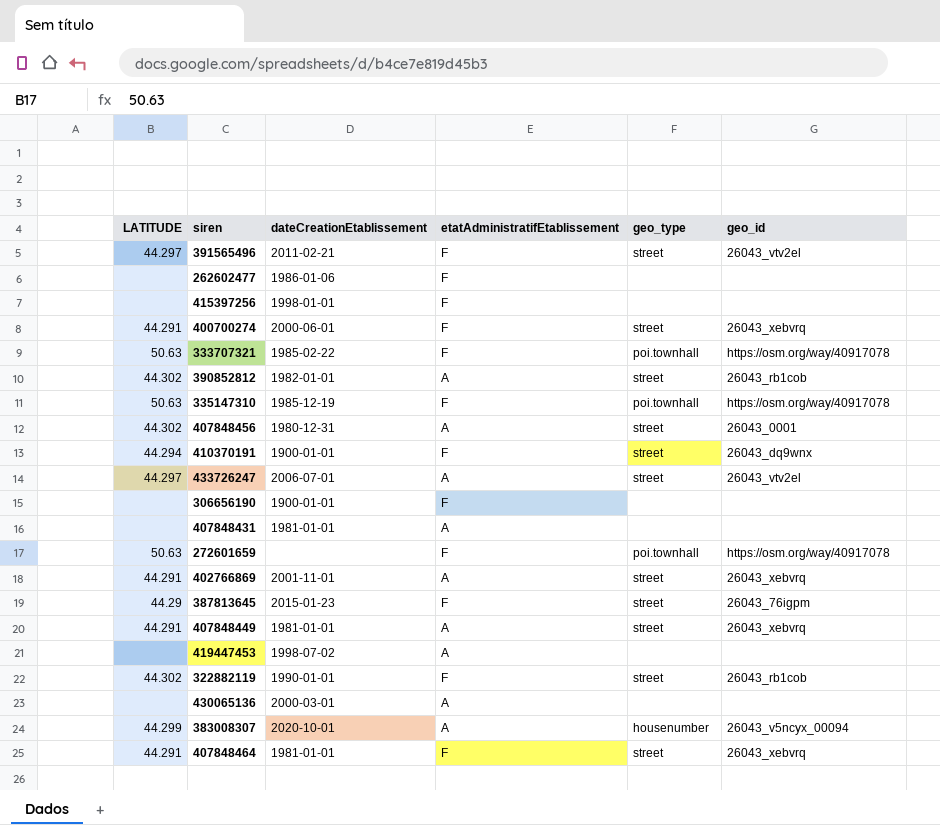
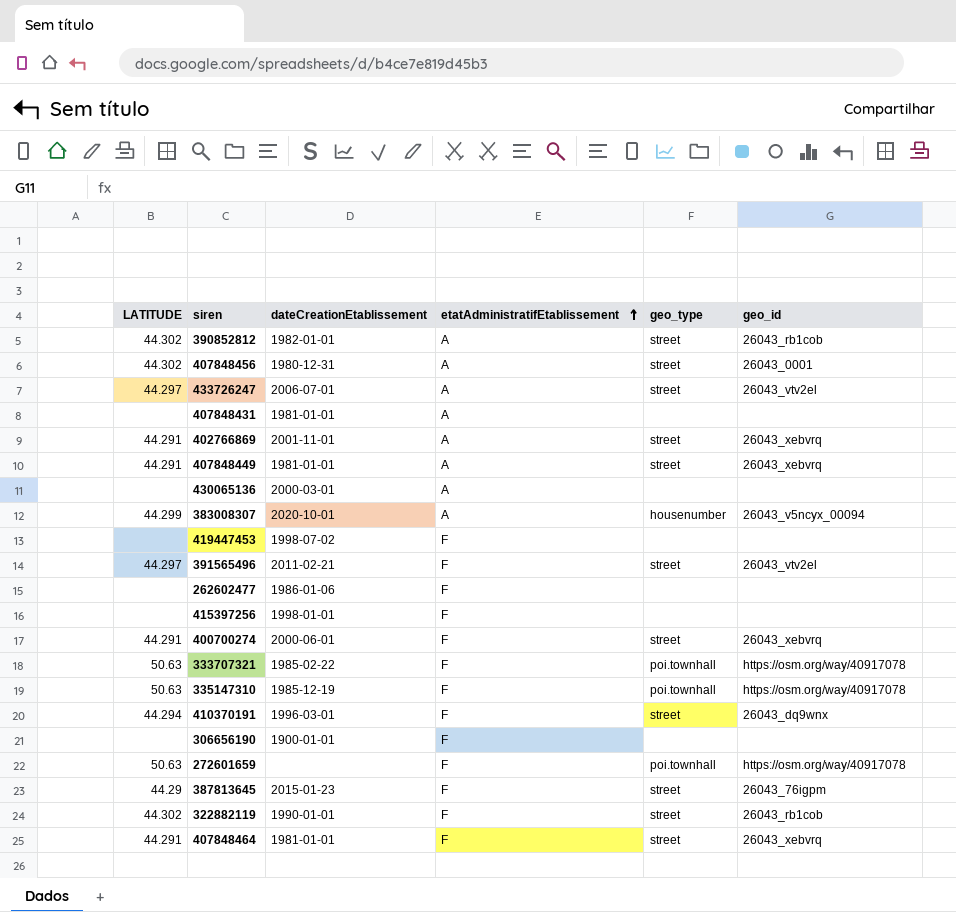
row order: none -> etatAdministratifEtablissement ascending
419447453 | etatAdministratifEtablissement: A -> F
410370191 | dateCreationEtablissement: 1900-01-01 -> 1996-03-01

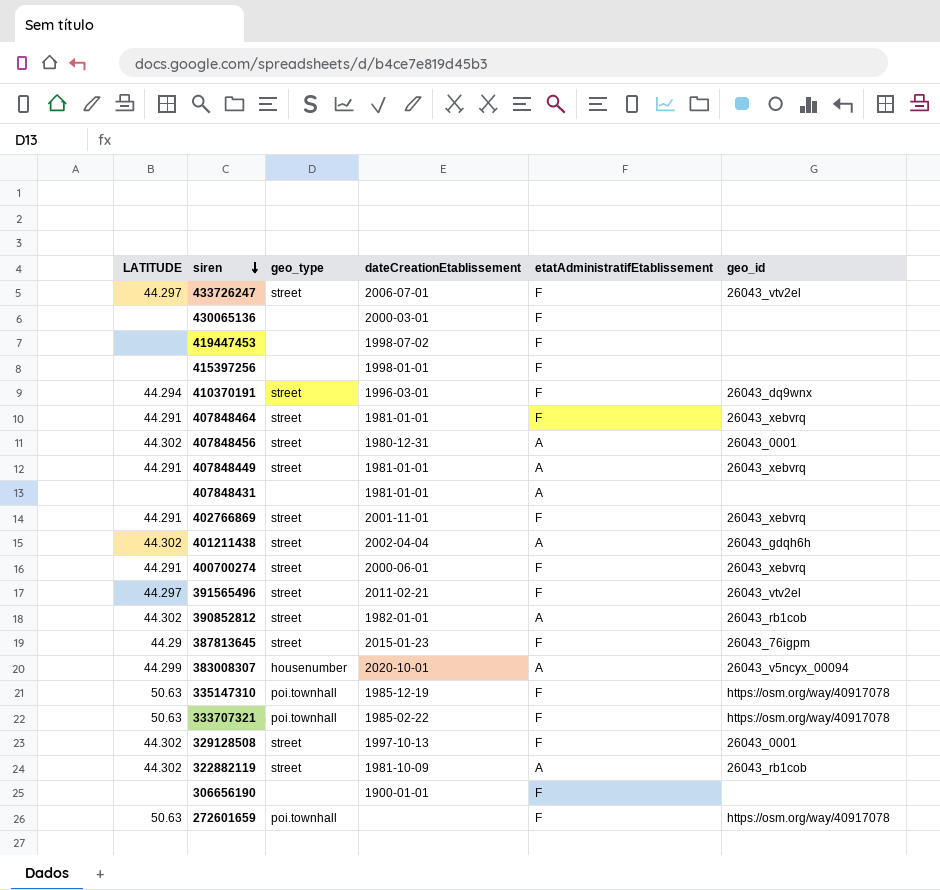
row order: etatAdministratifEtablissement ascending -> siren descending
column geo_type | position: 5 -> 3
row 262602477: none | 1986-01-06 | F | none | none -> none
433726247 | etatAdministratifEtablissement: A -> F
430065136 | etatAdministratifEtablissement: A -> F
402766869 | etatAdministratifEtablissement: A -> F
row 401211438: none -> 44.302 | street | 2002-04-04 | A | 26043_gdqh6h
row 329128508: none -> 44.302 | street | 1997-10-13 | F | 26043_0001
322882119 | dateCreationEtablissement: 1990-01-01 -> 1981-10-09
322882119 | etatAdministratifEtablissement: F -> A

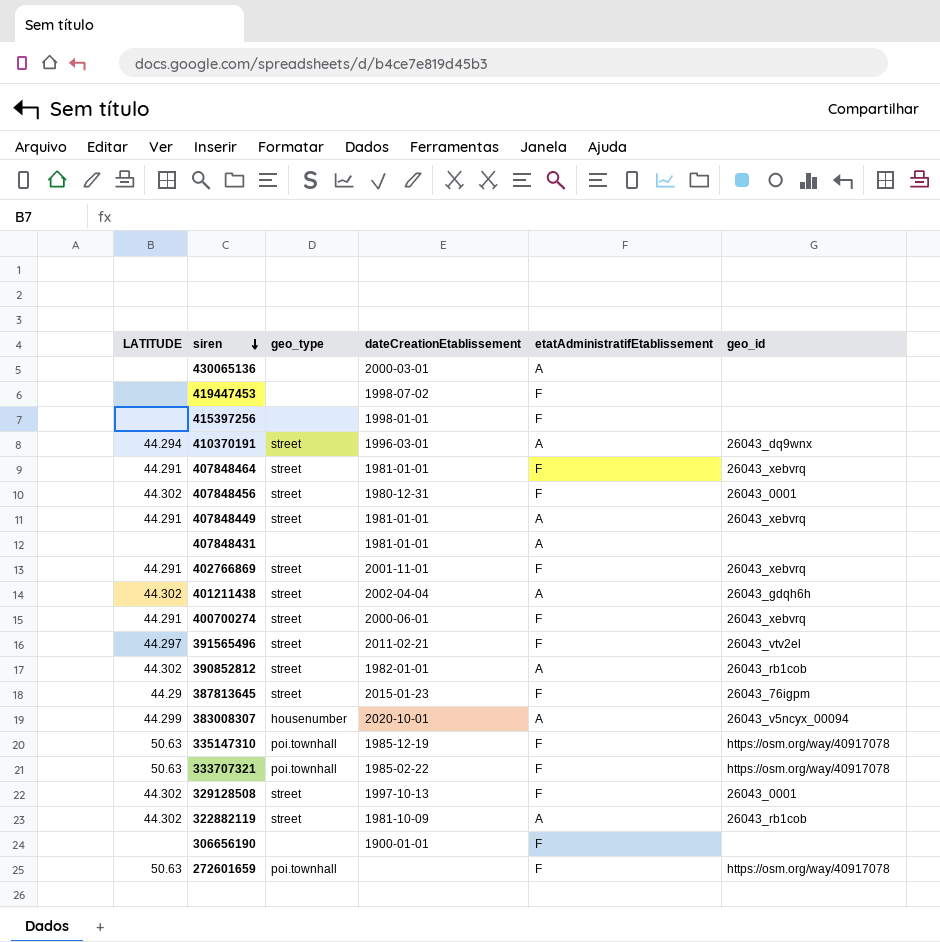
row 433726247: 44.297 | street | 2006-07-01 | F | 26043_vtv2el -> none
430065136 | etatAdministratifEtablissement: F -> A
410370191 | etatAdministratifEtablissement: F -> A
407848456 | etatAdministratifEtablissement: A -> F

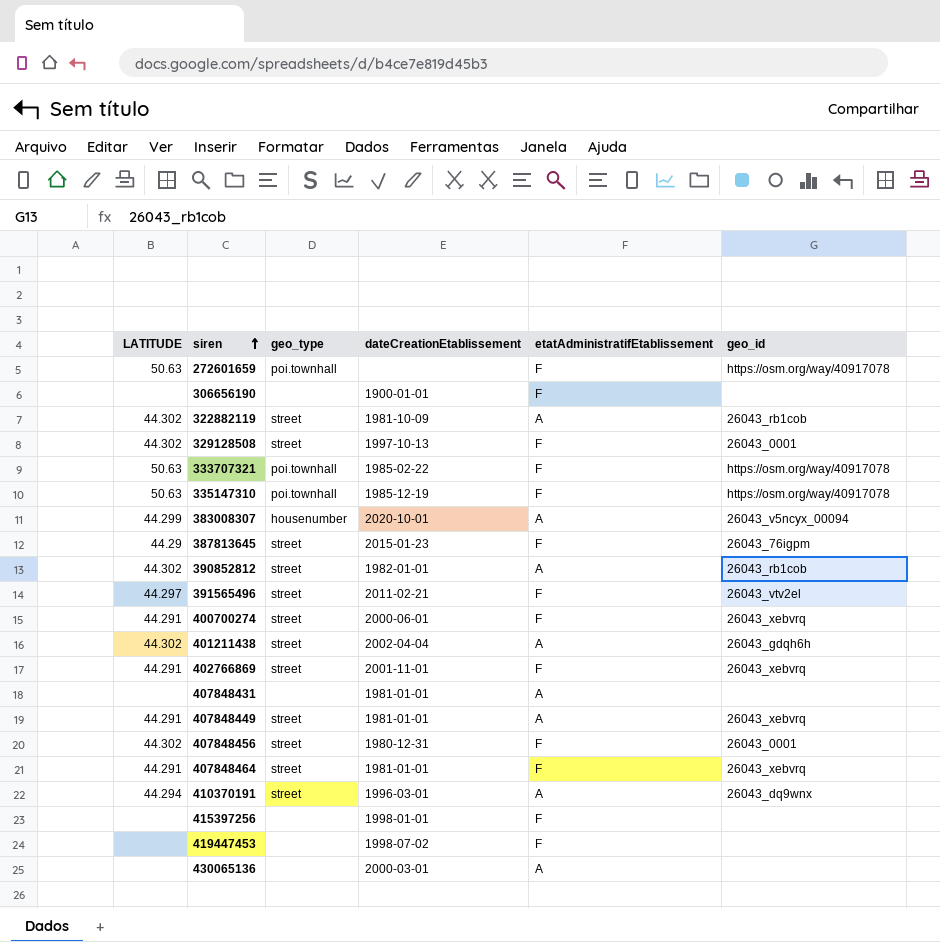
row order: siren descending -> siren ascending

